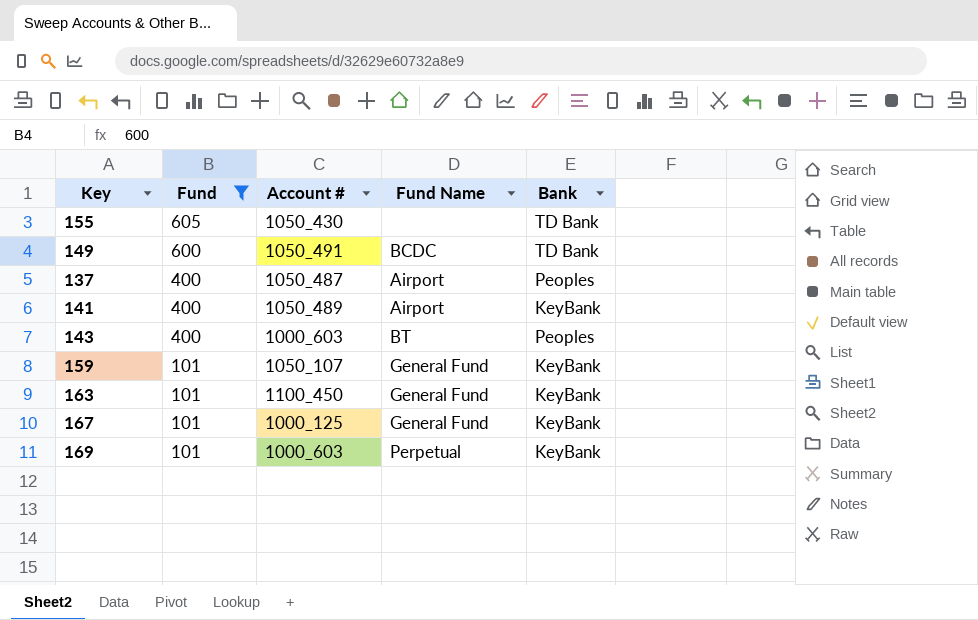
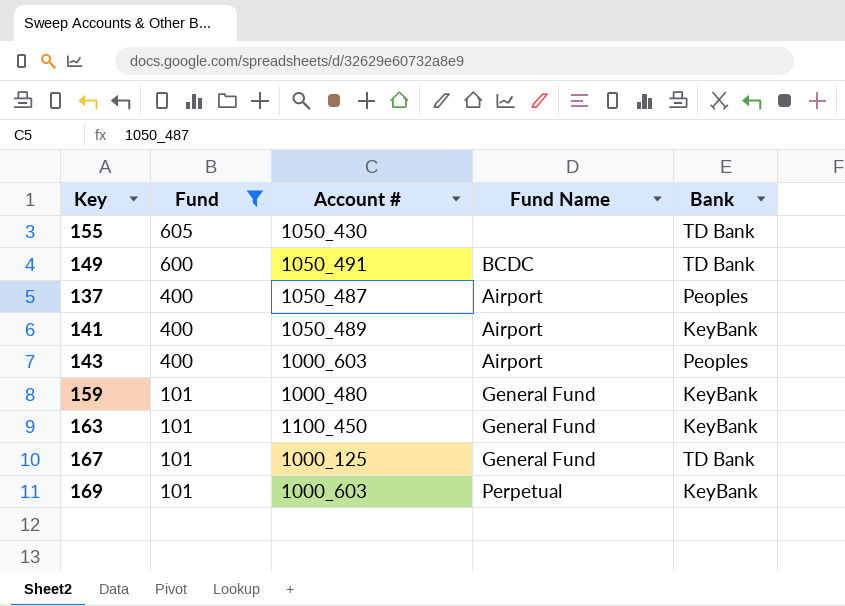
143 | Fund Name: BT -> Airport
159 | Account #: 1050_107 -> 1000_480
167 | Bank: KeyBank -> TD Bank

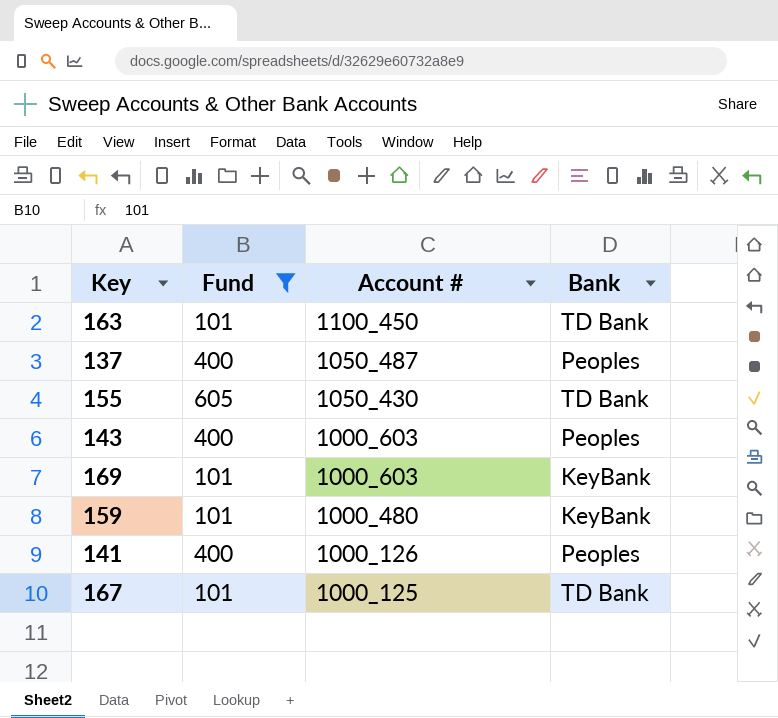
row order: Fund descending -> Account # descending
column Fund Name | position: 4 -> none
row 149: 600 | 1050_491 | BCDC | TD Bank -> none
163 | Bank: KeyBank -> TD Bank
141 | Account #: 1050_489 -> 1000_126
141 | Bank: KeyBank -> Peoples

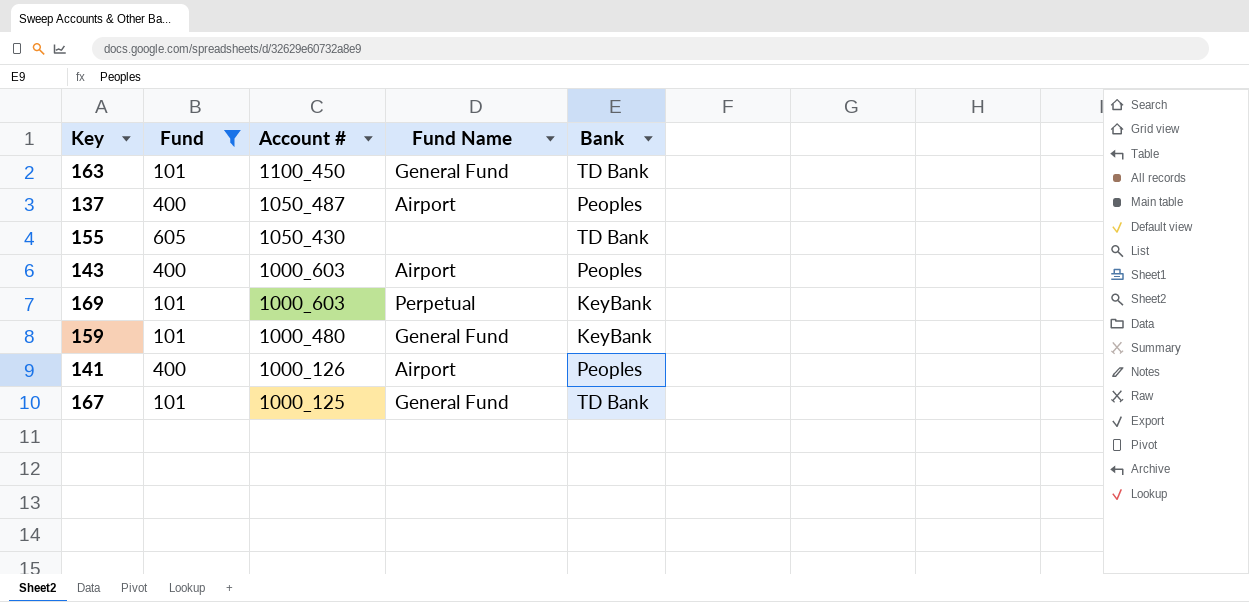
column Fund Name | position: none -> 4

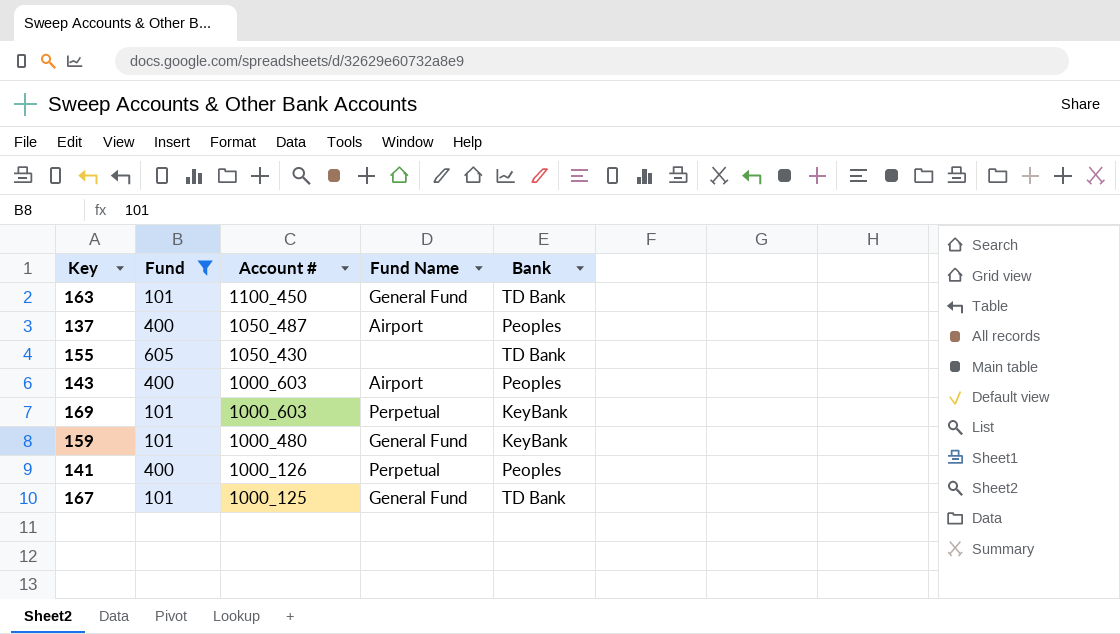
141 | Fund Name: Airport -> Perpetual

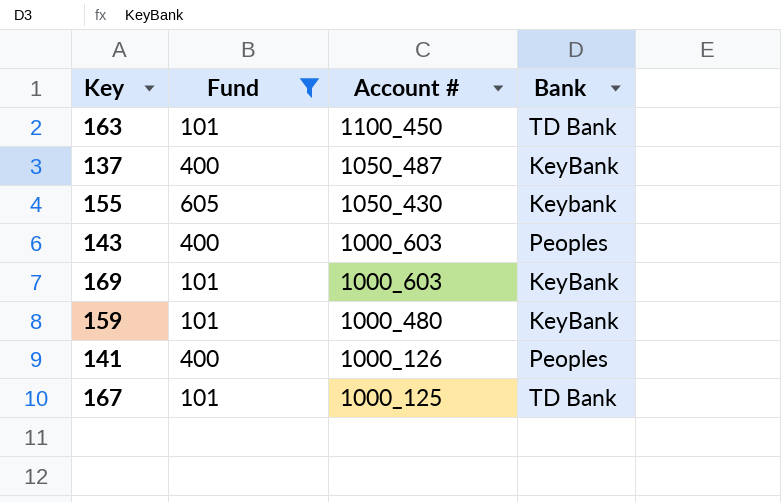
column Fund Name | position: 4 -> none
137 | Bank: Peoples -> KeyBank
155 | Bank: TD Bank -> Keybank

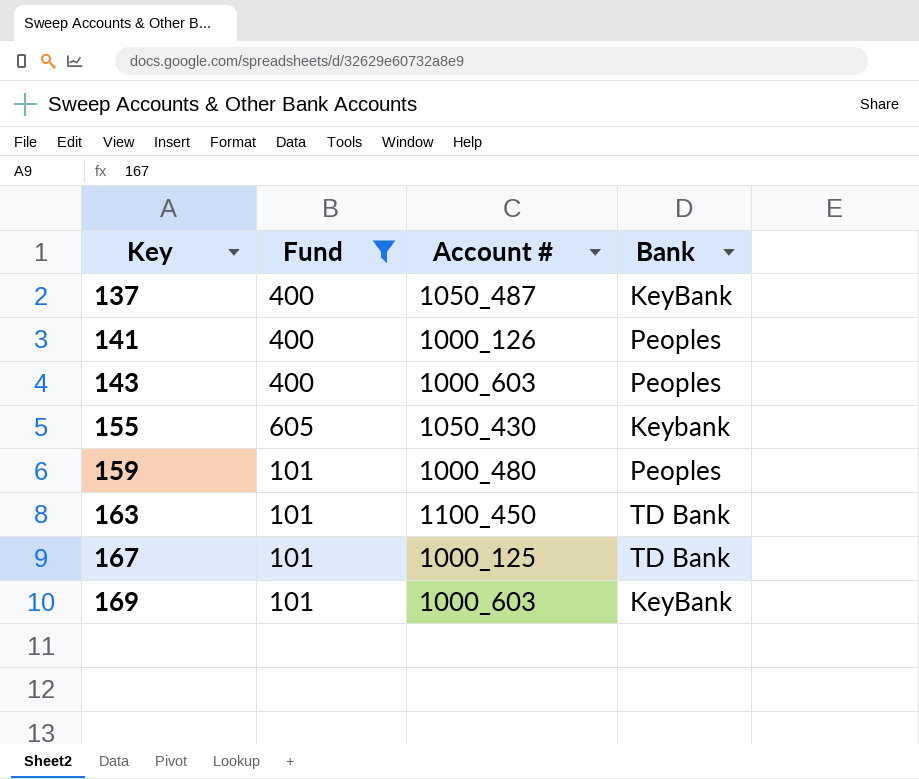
row order: Account # descending -> Key ascending
159 | Bank: KeyBank -> Peoples

